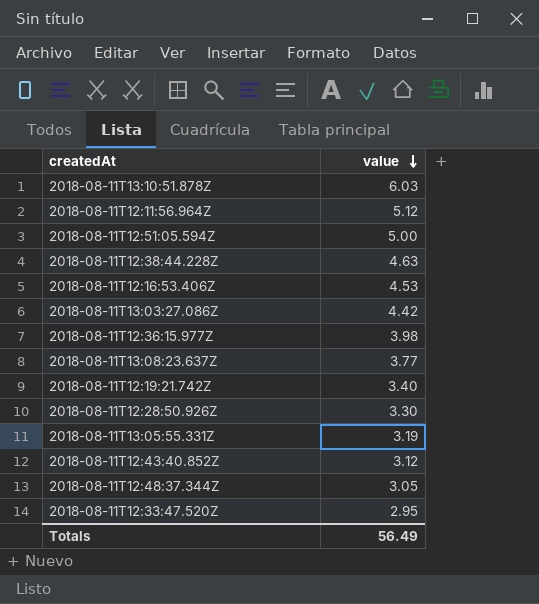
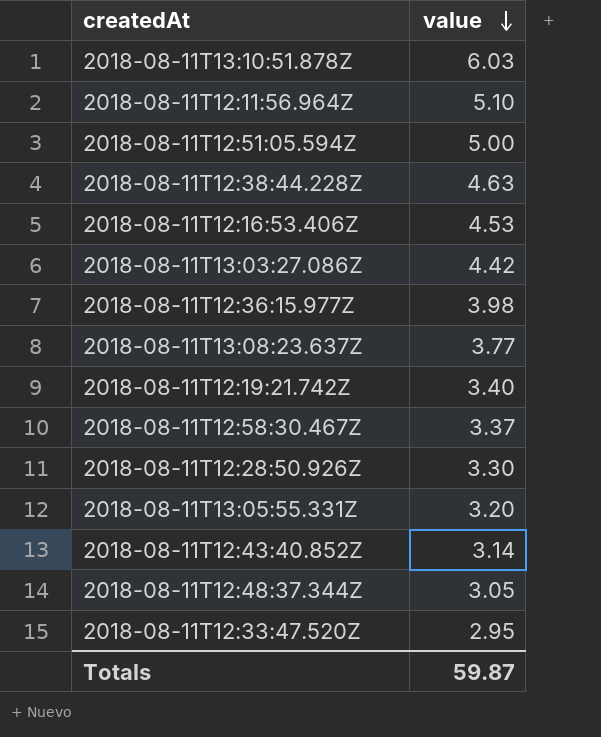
2018-08-11T12:11:56.964Z | value: 5.12 -> 5.10
row 2018-08-11T12:58:30.467Z: none -> 3.37
2018-08-11T13:05:55.331Z | value: 3.19 -> 3.20
2018-08-11T12:43:40.852Z | value: 3.12 -> 3.14
Totals | value: 56.49 -> 59.87

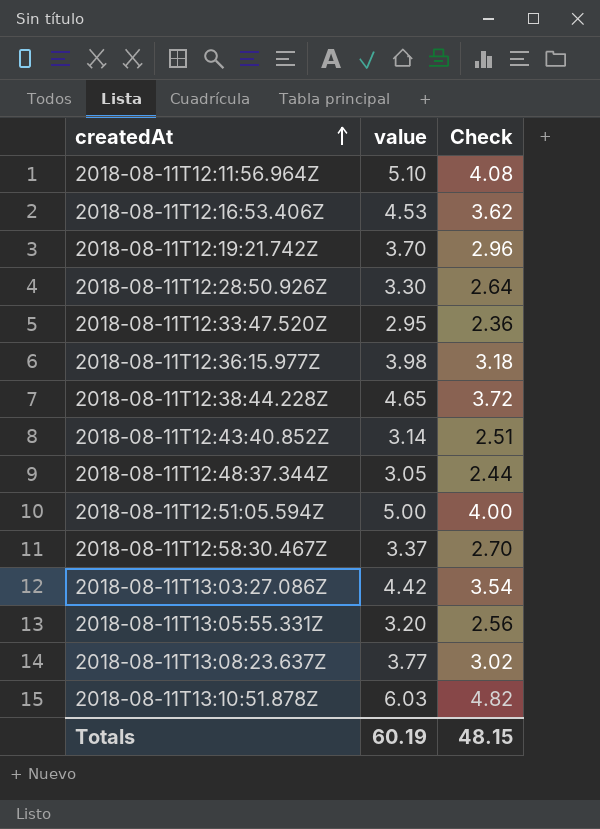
row order: value descending -> createdAt ascending
column Check | formula: none -> [value] * 0.8
2018-08-11T12:19:21.742Z | value: 3.40 -> 3.70
2018-08-11T12:38:44.228Z | value: 4.63 -> 4.65
Totals | value: 59.87 -> 60.19

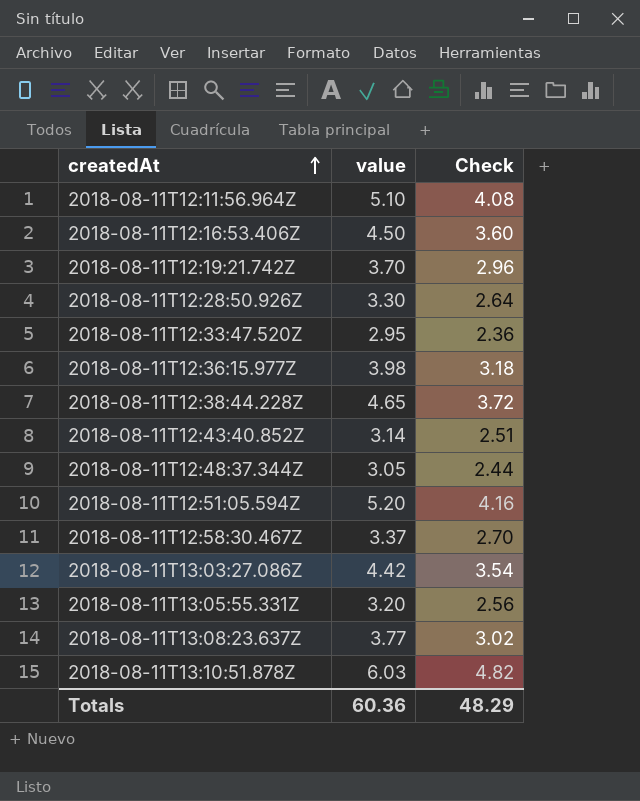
2018-08-11T12:16:53.406Z | value: 4.53 -> 4.50
2018-08-11T12:16:53.406Z | Check: 3.62 -> 3.60
2018-08-11T12:51:05.594Z | value: 5.00 -> 5.20
2018-08-11T12:51:05.594Z | Check: 4.00 -> 4.16
Totals | value: 60.19 -> 60.36
Totals | Check: 48.15 -> 48.29

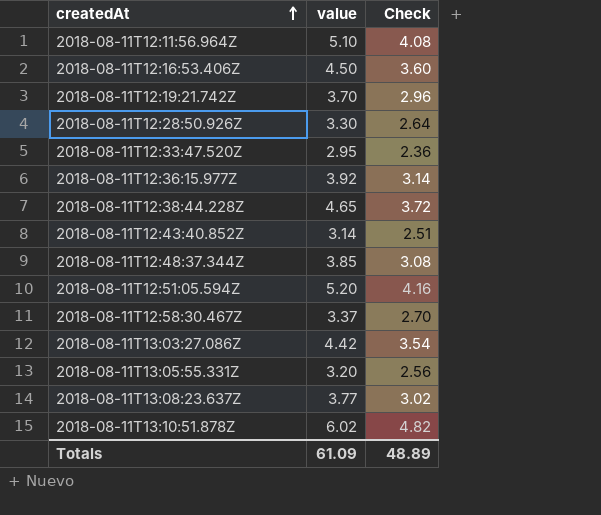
2018-08-11T12:36:15.977Z | value: 3.98 -> 3.92
2018-08-11T12:36:15.977Z | Check: 3.18 -> 3.14
2018-08-11T12:48:37.344Z | value: 3.05 -> 3.85
2018-08-11T12:48:37.344Z | Check: 2.44 -> 3.08
2018-08-11T13:10:51.878Z | value: 6.03 -> 6.02
Totals | value: 60.36 -> 61.09
Totals | Check: 48.29 -> 48.89

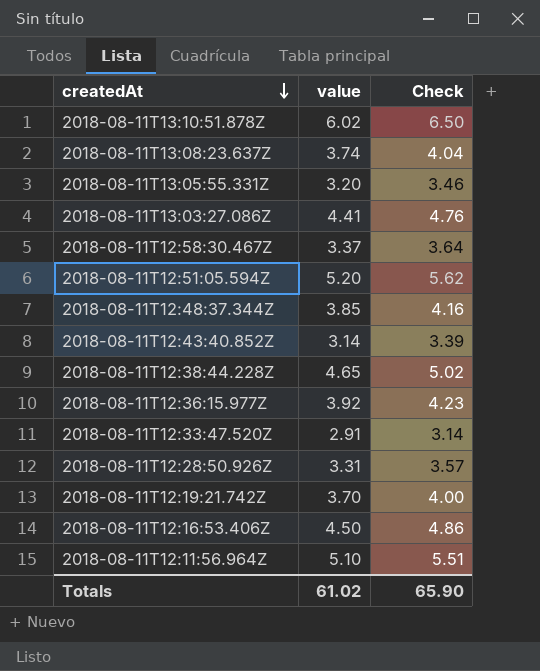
row order: createdAt ascending -> createdAt descending
column Check | formula: [value] * 0.8 -> [value] * 1.08
2018-08-11T13:08:23.637Z | value: 3.77 -> 3.74
2018-08-11T13:03:27.086Z | value: 4.42 -> 4.41
2018-08-11T12:33:47.520Z | value: 2.95 -> 2.91
2018-08-11T12:28:50.926Z | value: 3.30 -> 3.31
Totals | value: 61.09 -> 61.02
Totals | Check: 48.89 -> 65.90

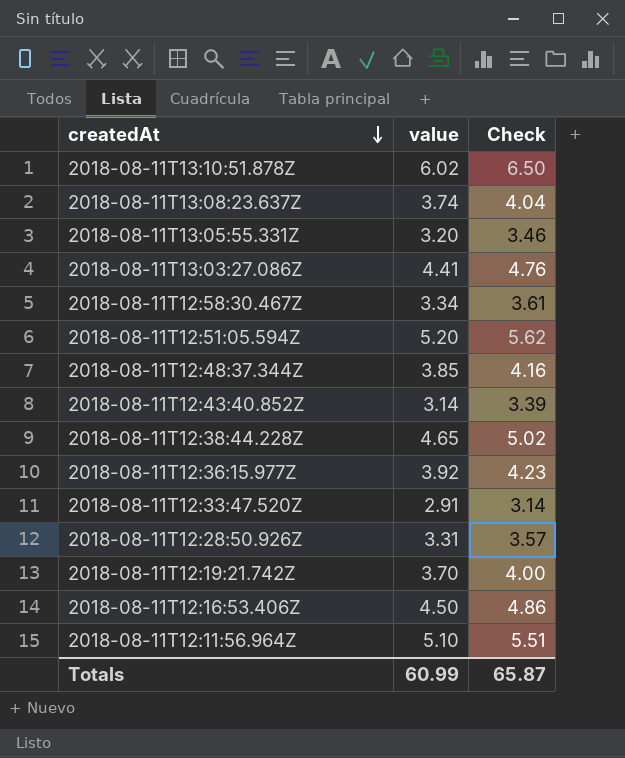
2018-08-11T12:58:30.467Z | value: 3.37 -> 3.34
2018-08-11T12:58:30.467Z | Check: 3.64 -> 3.61
Totals | value: 61.02 -> 60.99
Totals | Check: 65.90 -> 65.87

